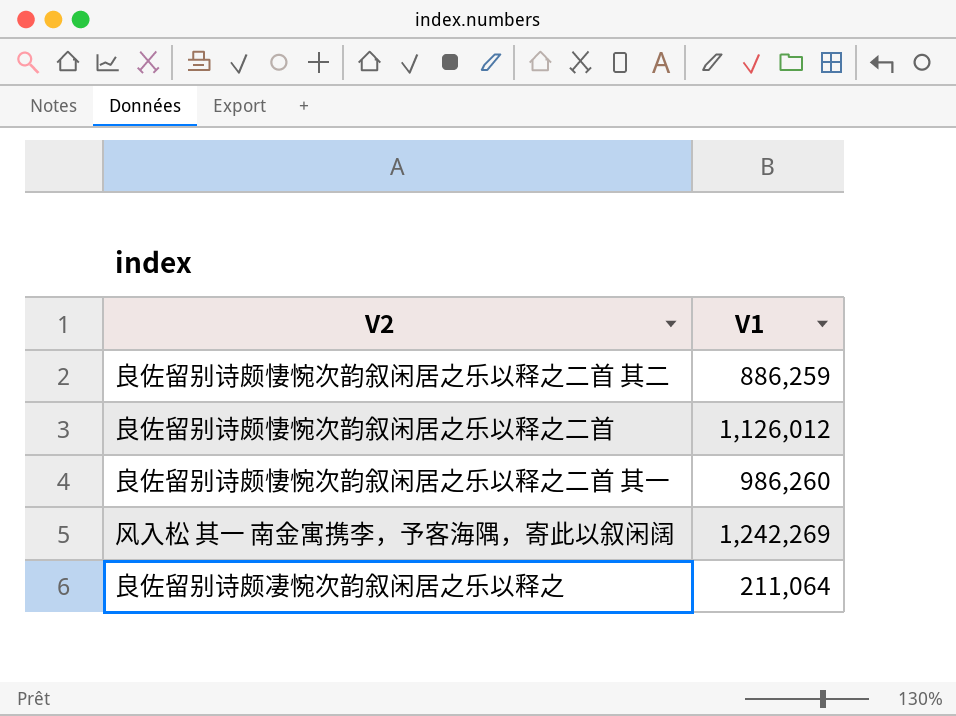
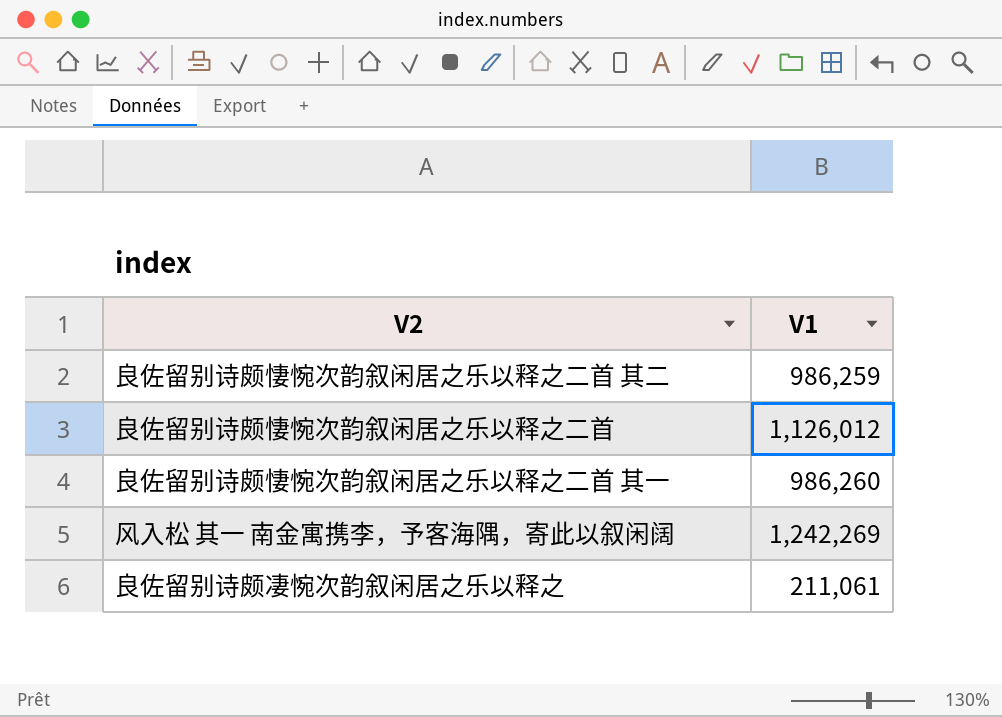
良佐留别诗颇悽惋次韵叙闲居之乐以释之二首 其二 | V1: 886,259 -> 986,259
良佐留别诗颇凄惋次韵叙闲居之乐以释之 | V1: 211,064 -> 211,061

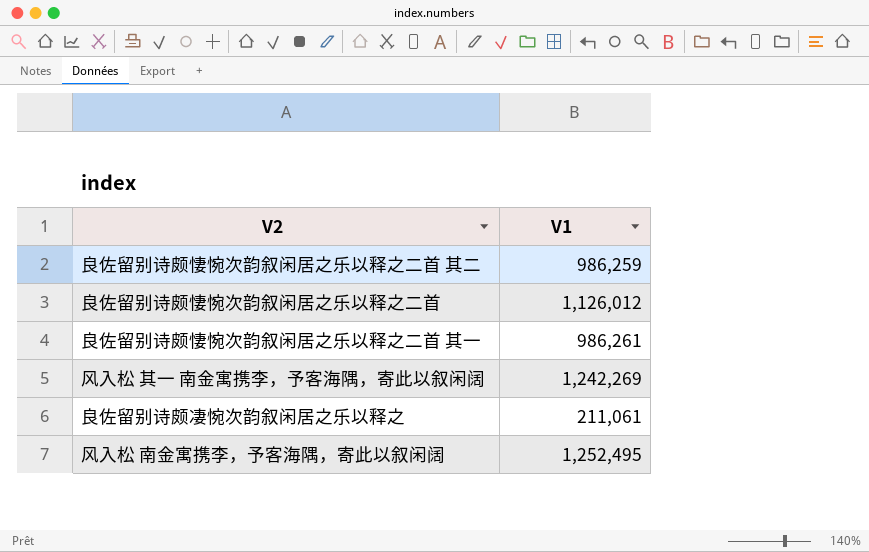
良佐留别诗颇悽惋次韵叙闲居之乐以释之二首 其一 | V1: 986,260 -> 986,261
row 风入松 南金寓携李，予客海隅，寄此以叙闲阔: none -> 1,252,495

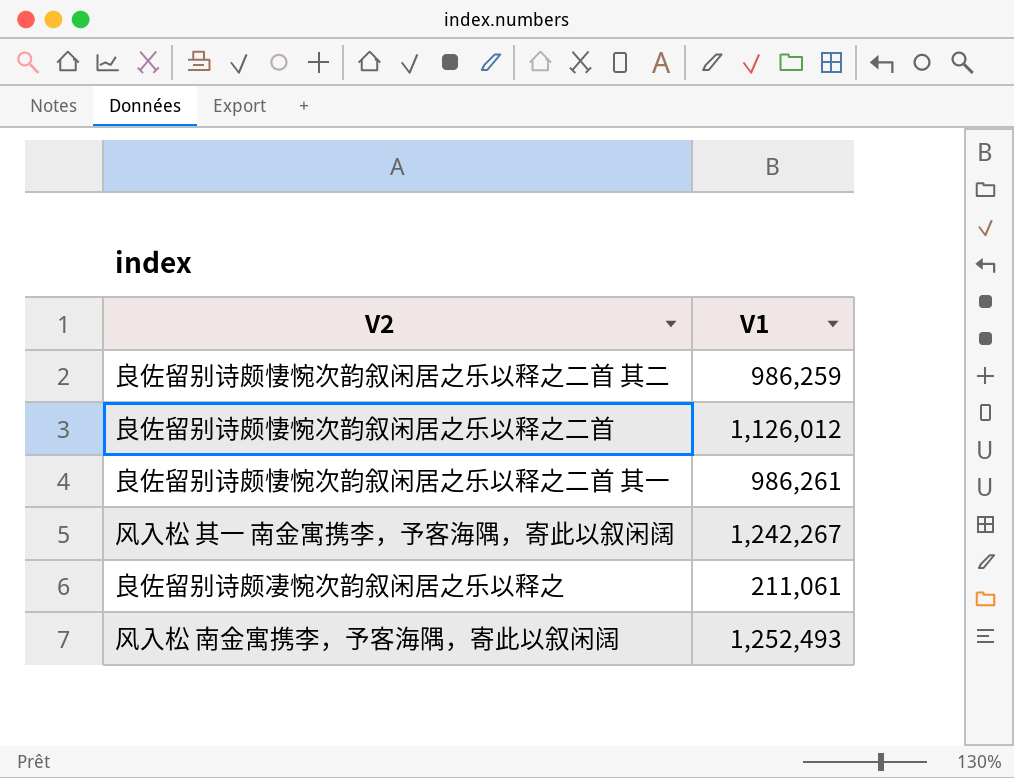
风入松 其一 南金寓携李，予客海隅，寄此以叙闲阔 | V1: 1,242,269 -> 1,242,267
风入松 南金寓携李，予客海隅，寄此以叙闲阔 | V1: 1,252,495 -> 1,252,493

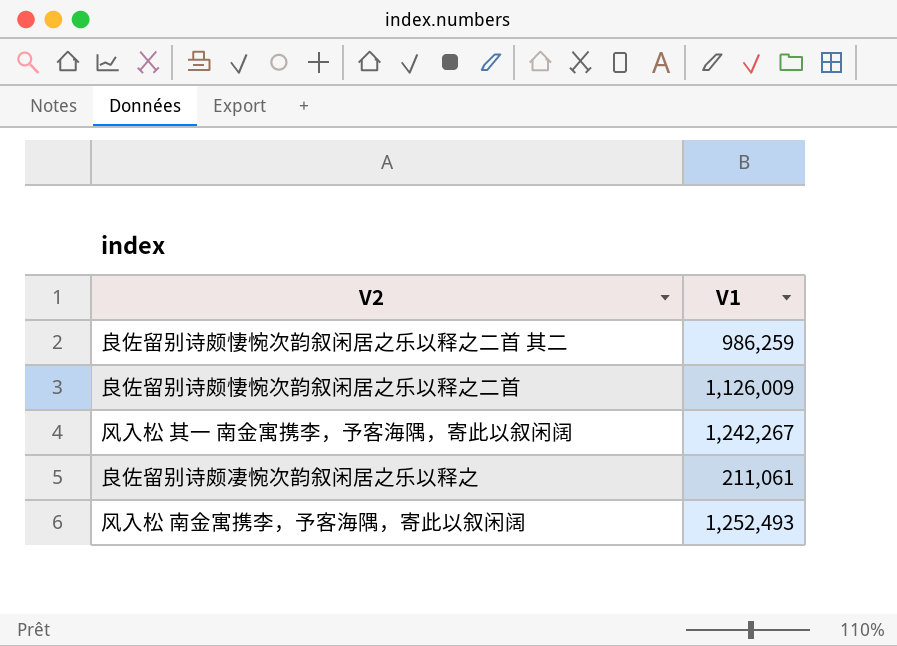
row 良佐留别诗颇悽惋次韵叙闲居之乐以释之二首 其一: 986,261 -> none
良佐留别诗颇悽惋次韵叙闲居之乐以释之二首 | V1: 1,126,012 -> 1,126,009

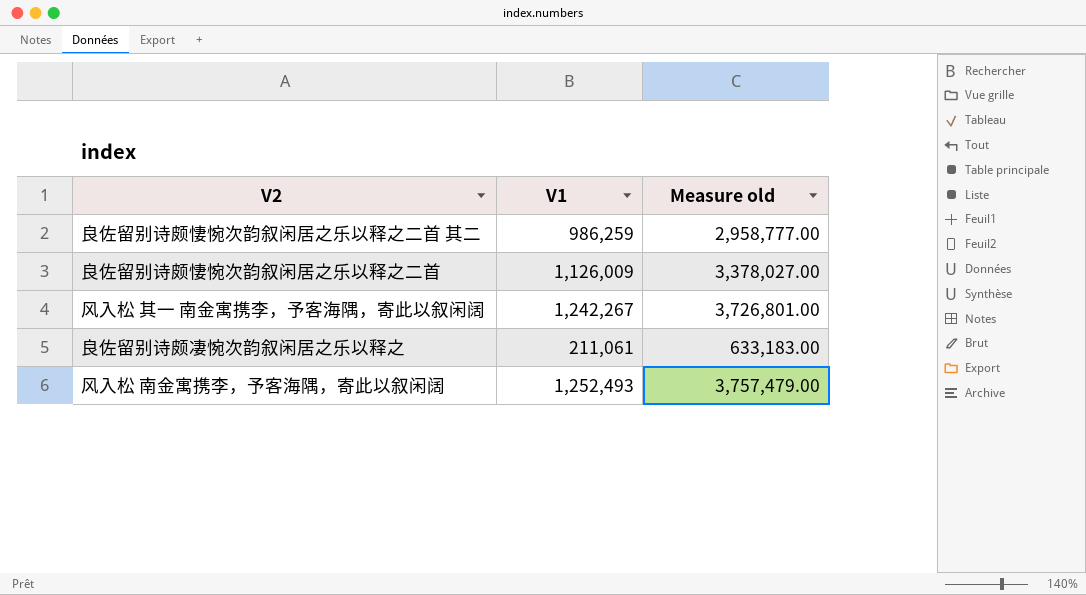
column Measure old | formula: none -> [V1] * 3

